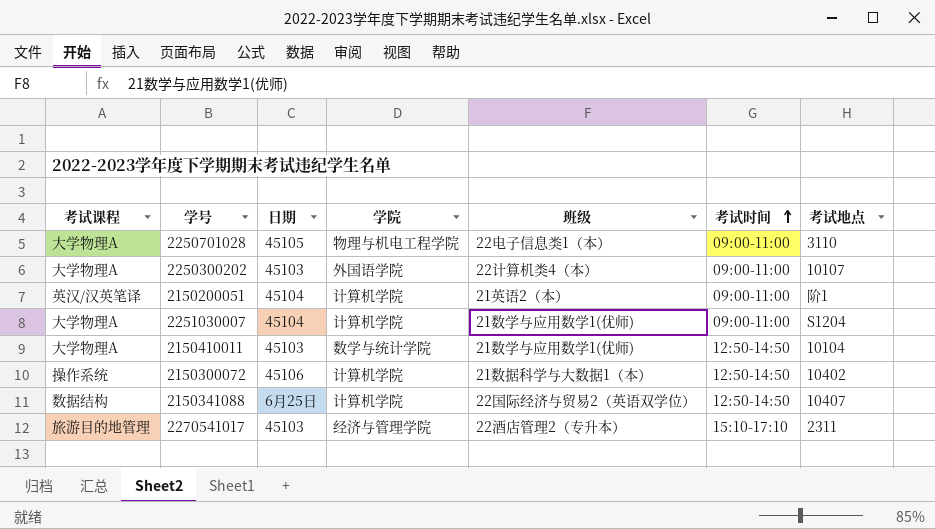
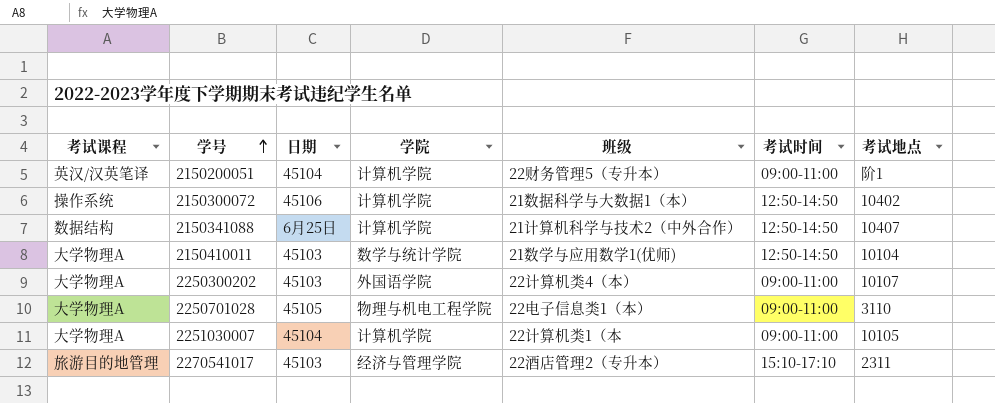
row order: 考试时间 ascending -> 学号 ascending
2150200051 | 班级: 21英语2（本） -> 22财务管理5（专升本）
2150341088 | 班级: 22国际经济与贸易2（英语双学位） -> 21计算机科学与技术2（中外合作）
2251030007 | 班级: 21数学与应用数学1(优师) -> 22计算机类1（本
2251030007 | 考试地点: S1204 -> 10105

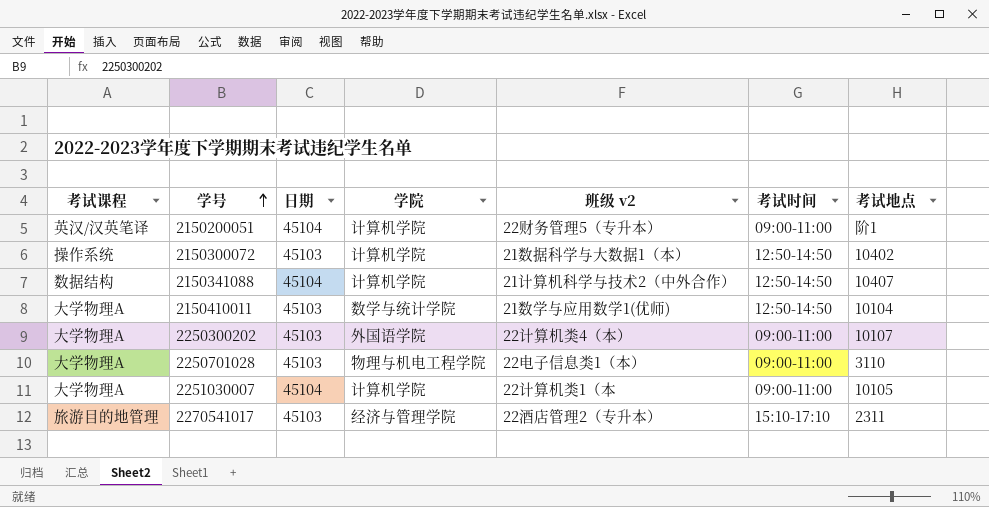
column name: 班级 -> 班级 v2
2150300072 | 日期: 45106 -> 45103
2150341088 | 日期: 6月25日 -> 45104
2250701028 | 日期: 45105 -> 45103

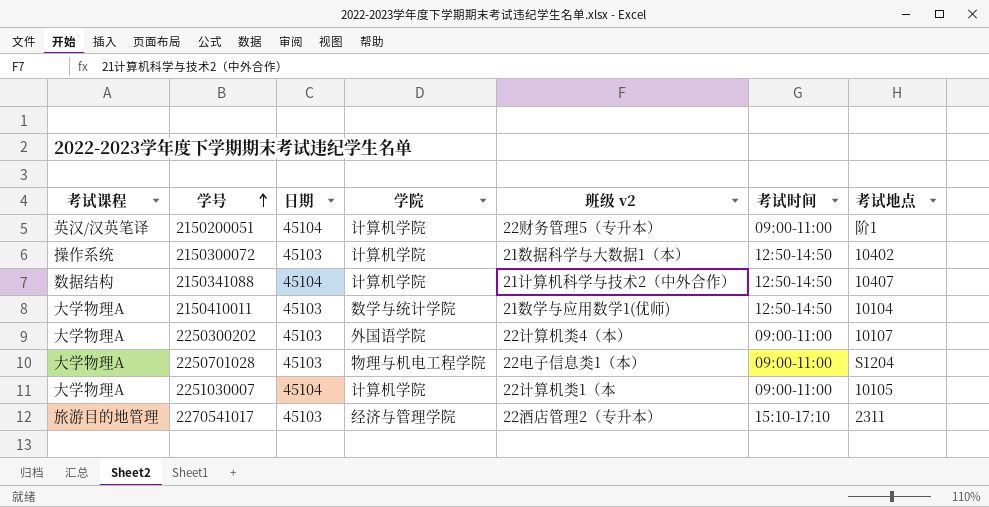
2250701028 | 考试地点: 3110 -> S1204

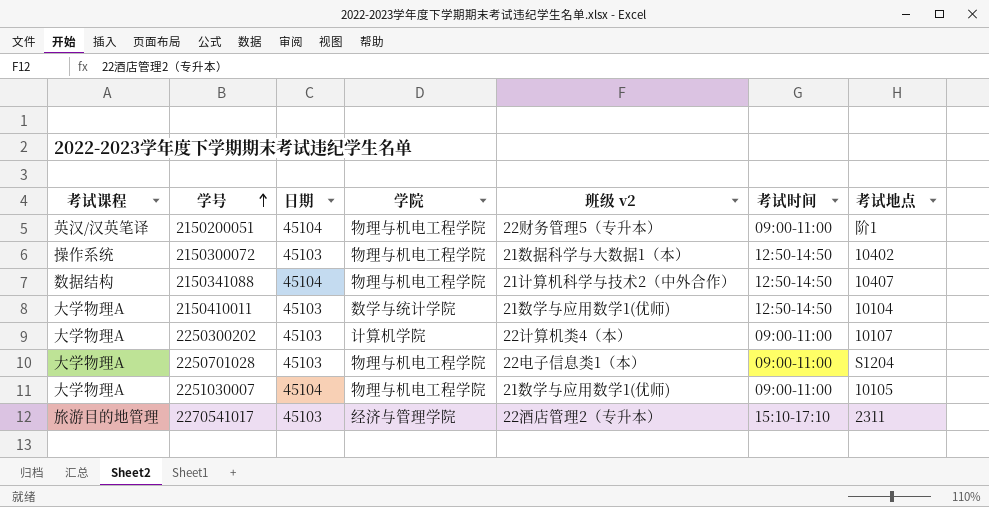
2150200051 | 学院: 计算机学院 -> 物理与机电工程学院
2150300072 | 学院: 计算机学院 -> 物理与机电工程学院
2150341088 | 学院: 计算机学院 -> 物理与机电工程学院
2250300202 | 学院: 外国语学院 -> 计算机学院
2251030007 | 学院: 计算机学院 -> 物理与机电工程学院
2251030007 | 班级 v2: 22计算机类1（本 -> 21数学与应用数学1(优师)

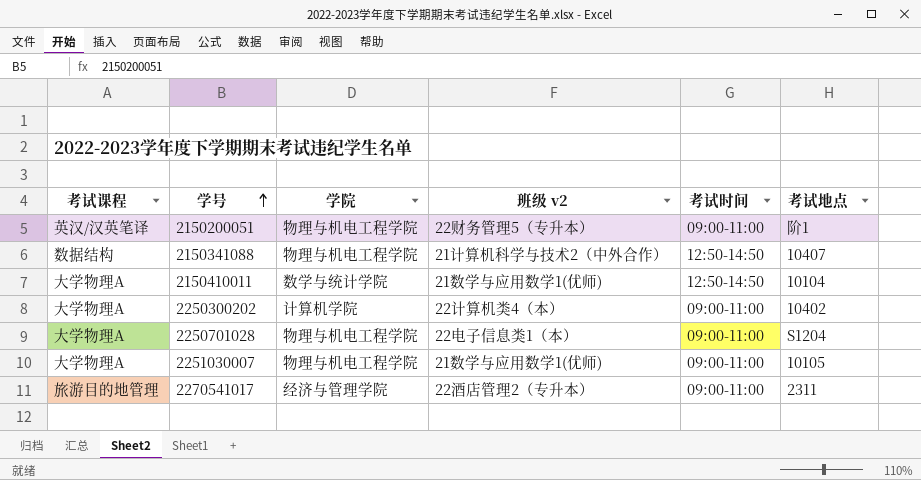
column 日期 | position: 3 -> none
row 2150300072: 操作系统 | 45103 | 物理与机电工程学院 | 21数据科学与大数据1（本） | 12:50-14:50 | 10402 -> none
2250300202 | 考试地点: 10107 -> 10402
2270541017 | 考试时间: 15:10-17:10 -> 09:00-11:00

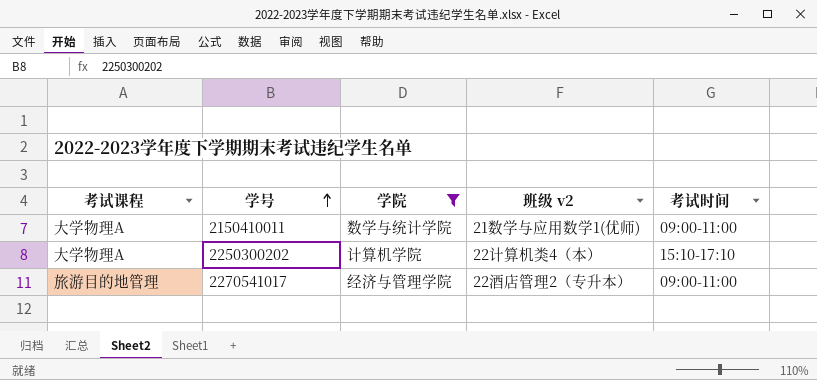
filter: none -> 学院 != 物理与机电工程学院
column 考试地点 | position: 6 -> none
2150410011 | 考试时间: 12:50-14:50 -> 09:00-11:00
2250300202 | 考试时间: 09:00-11:00 -> 15:10-17:10

